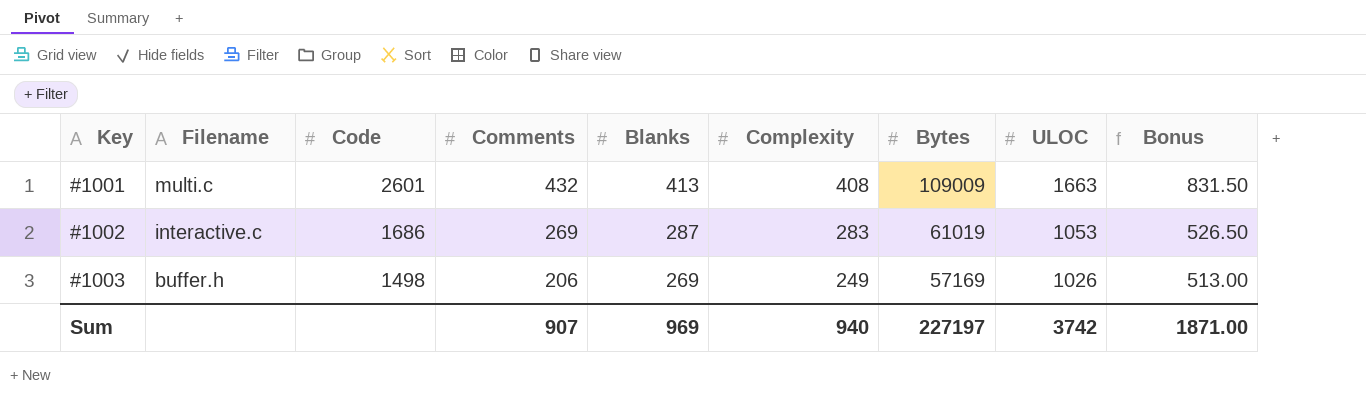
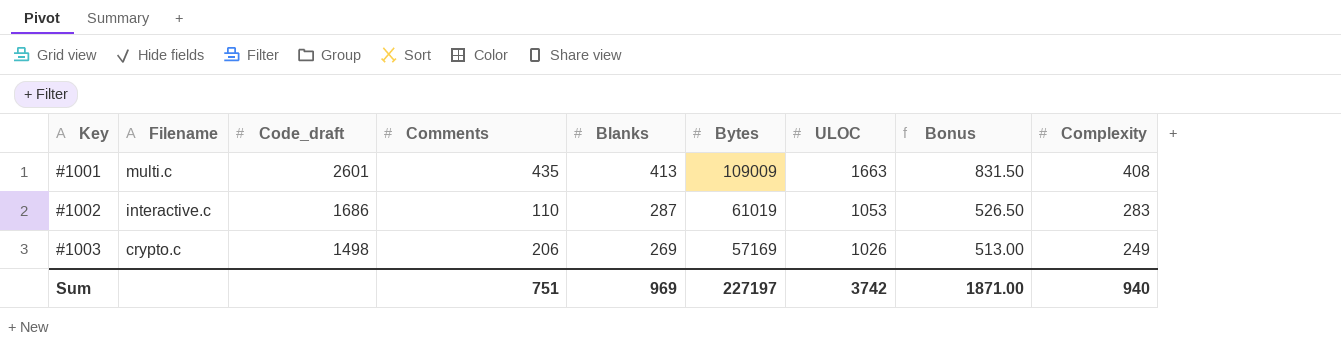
column name: Code -> Code_draft
column Complexity | position: 6 -> 9
#1001 | Comments: 432 -> 435
#1002 | Comments: 269 -> 110
#1003 | Filename: buffer.h -> crypto.c
Sum | Comments: 907 -> 751

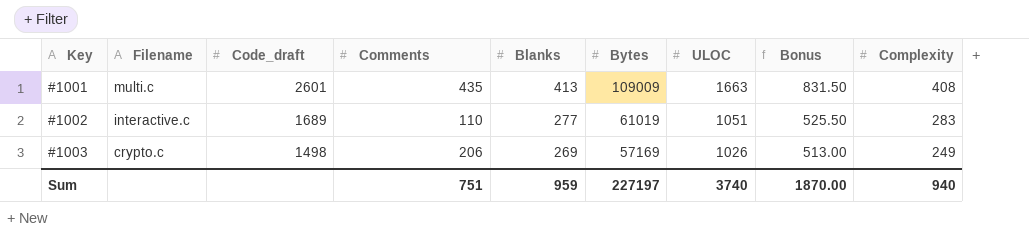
#1002 | Code_draft: 1686 -> 1689
#1002 | Blanks: 287 -> 277
#1002 | ULOC: 1053 -> 1051
#1002 | Bonus: 526.50 -> 525.50
Sum | Blanks: 969 -> 959
Sum | ULOC: 3742 -> 3740
Sum | Bonus: 1871.00 -> 1870.00

